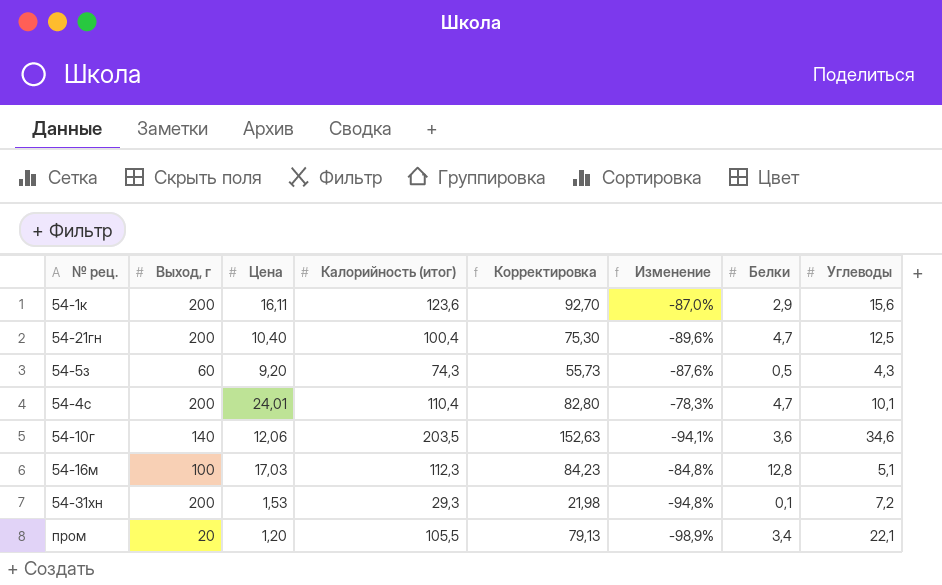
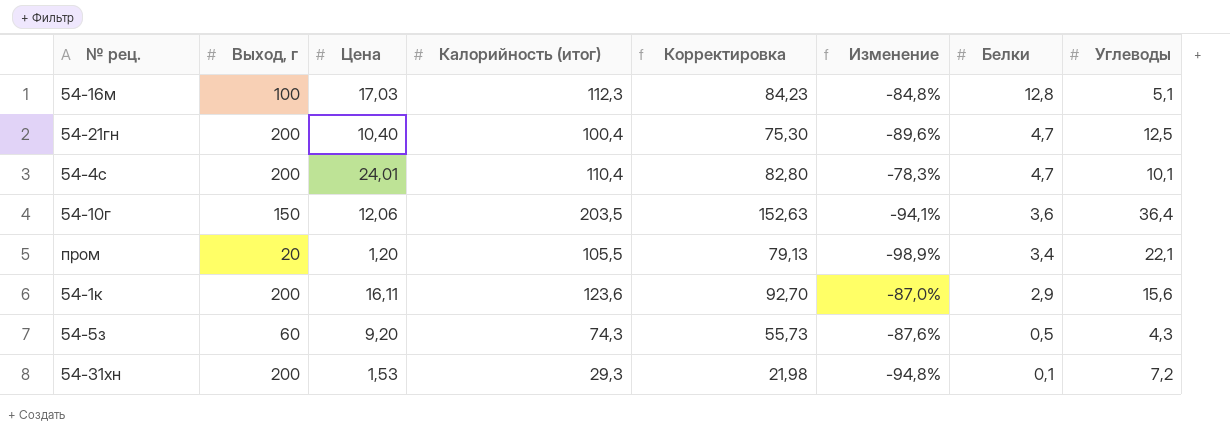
row order: none -> Белки descending
54-10г | Выход, г: 140 -> 150
54-10г | Углеводы: 34,6 -> 36,4

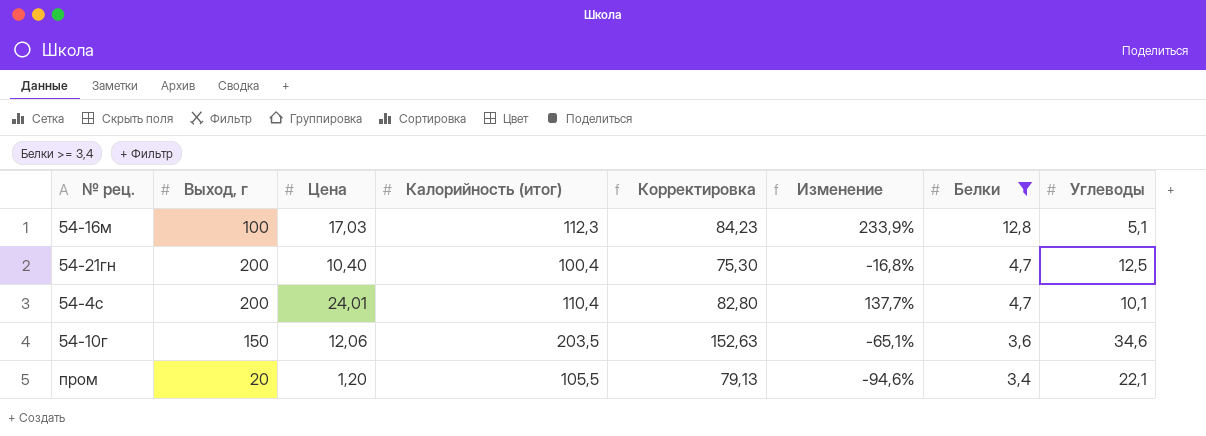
filter: none -> Белки >= 3,4
column Изменение | formula: ([Цена] - [Калорийность (итог)]) / [Калорийность (итог)] -> ([Цена] - [Углеводы]) / [Углеводы]
54-10г | Углеводы: 36,4 -> 34,6

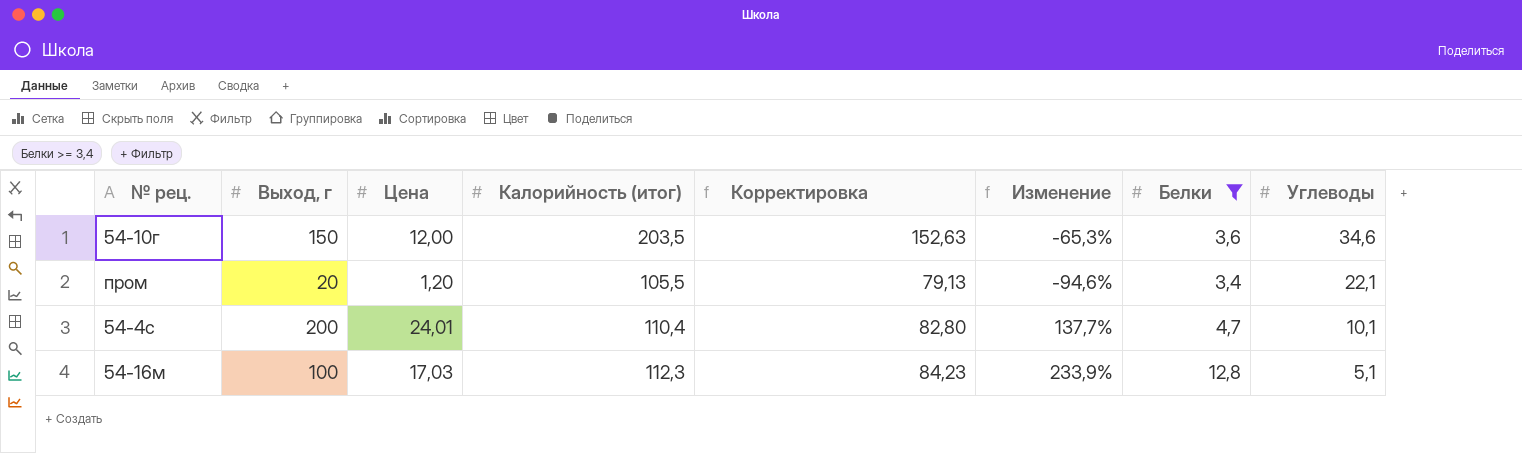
row order: Белки descending -> Углеводы descending
row 54-21гн: 200 | 10,40 | 100,4 | 75,30 | -16,8% | 4,7 | 12,5 -> none
54-10г | Цена: 12,06 -> 12,00
54-10г | Изменение: -65,1% -> -65,3%

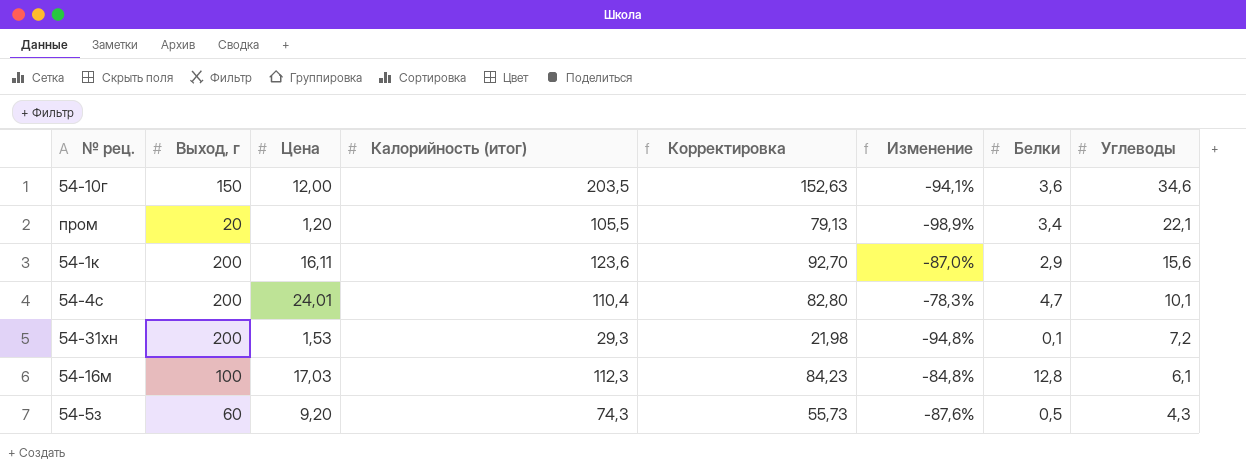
filter: Белки >= 3,4 -> none
column Изменение | formula: ([Цена] - [Углеводы]) / [Углеводы] -> ([Цена] - [Калорийность (итог)]) / [Калорийность (итог)]
54-16м | Углеводы: 5,1 -> 6,1

